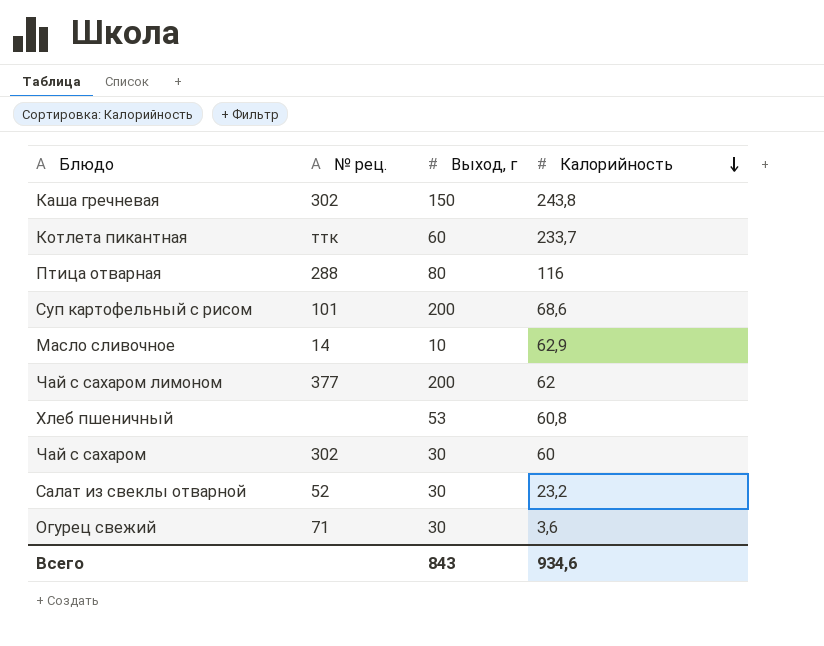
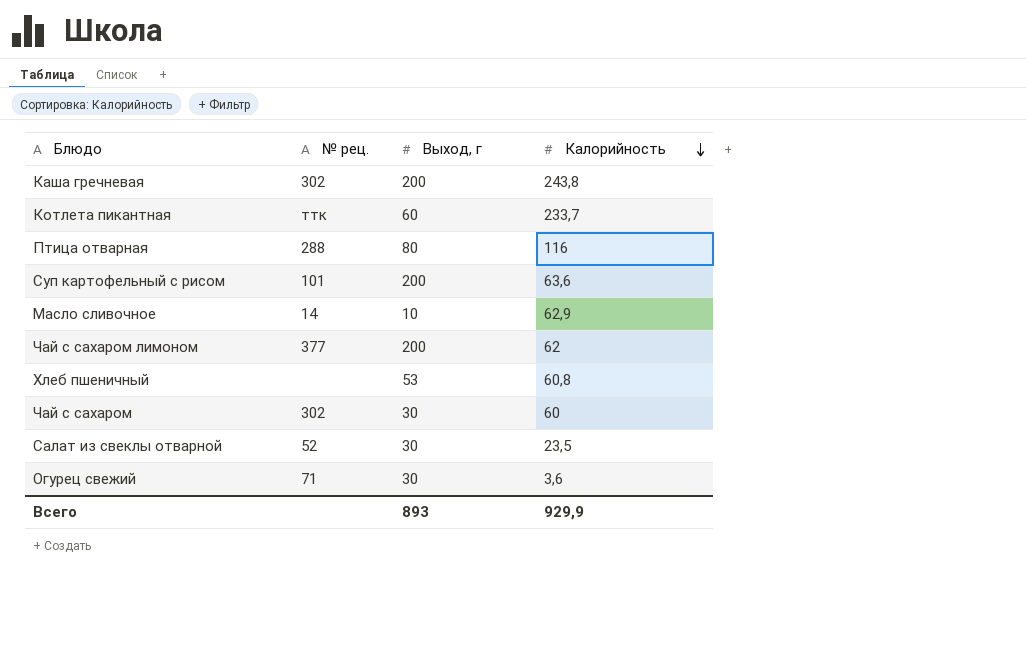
Каша гречневая | Выход, г: 150 -> 200
Суп картофельный с рисом | Калорийность: 68,6 -> 63,6
Салат из свеклы отварной | Калорийность: 23,2 -> 23,5
Всего | Выход, г: 843 -> 893
Всего | Калорийность: 934,6 -> 929,9

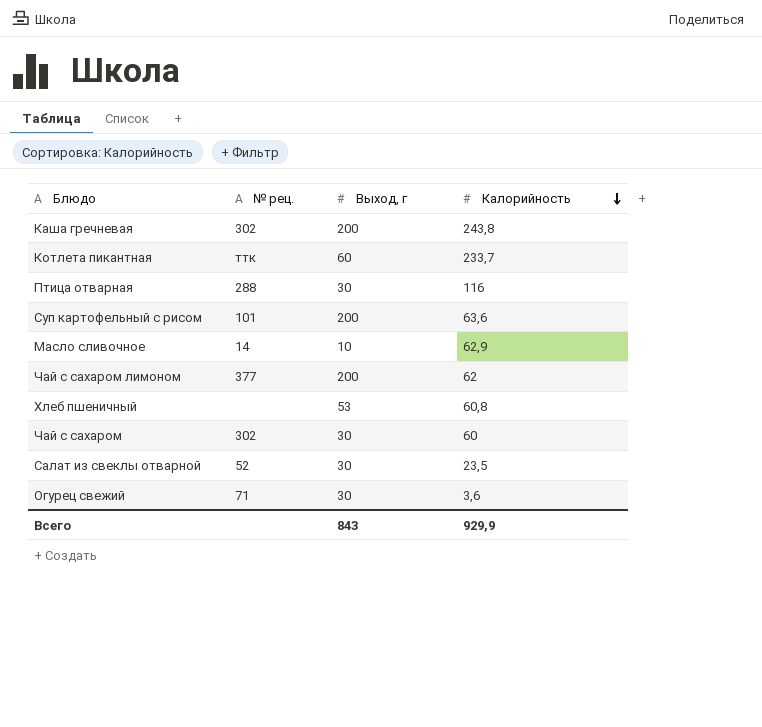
Птица отварная | Выход, г: 80 -> 30
Всего | Выход, г: 893 -> 843

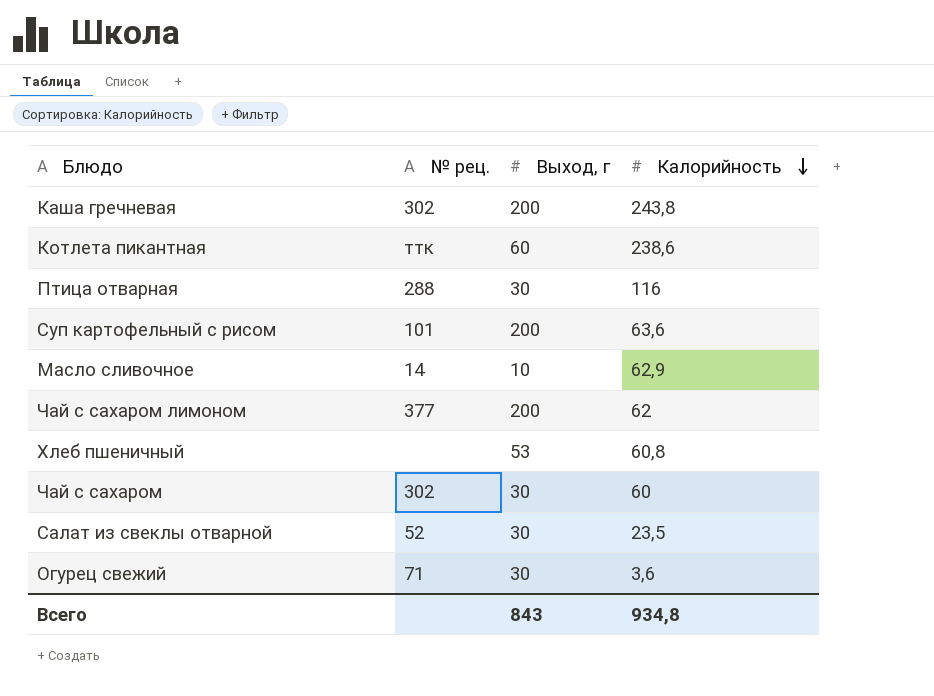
Котлета пикантная | Калорийность: 233,7 -> 238,6
Всего | Калорийность: 929,9 -> 934,8

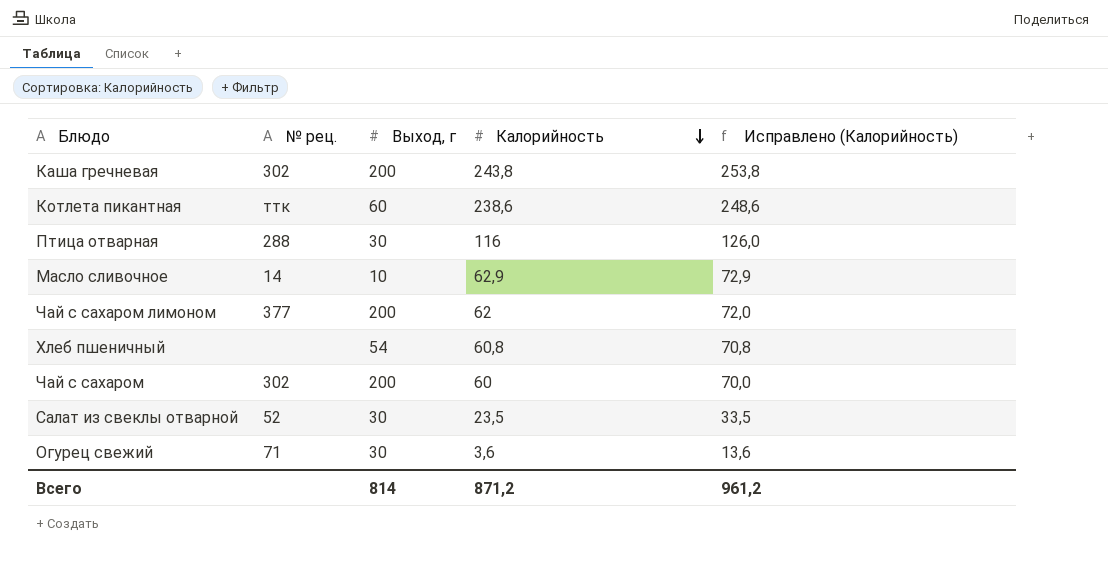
column Исправлено (Калорийность) | formula: none -> [Калорийность] + 10
row Суп картофельный с рисом: 101 | 200 | 63,6 -> none
Хлеб пшеничный | Выход, г: 53 -> 54
Чай с сахаром | Выход, г: 30 -> 200
Всего | Выход, г: 843 -> 814
Всего | Калорийность: 934,8 -> 871,2

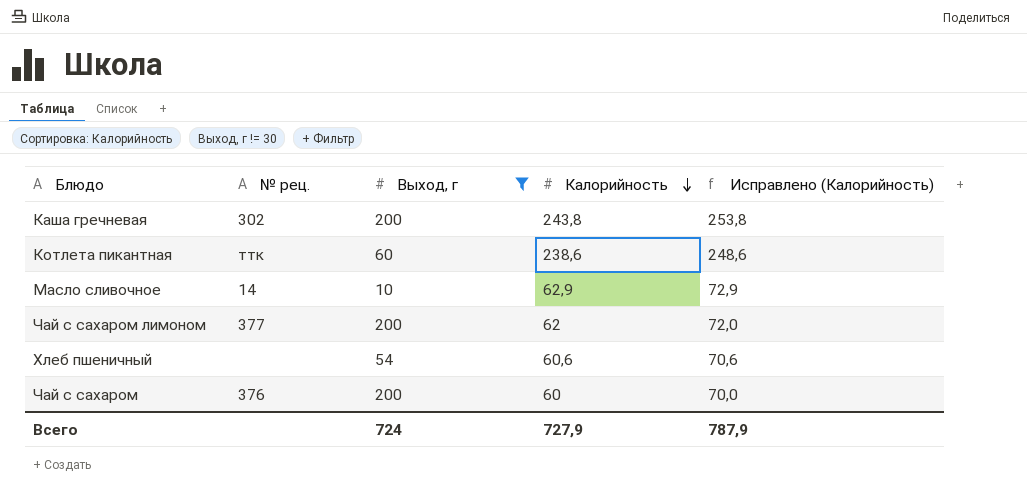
filter: none -> Выход, г != 30
Хлеб пшеничный | Калорийность: 60,8 -> 60,6
Хлеб пшеничный | Исправлено (Калорийность): 70,8 -> 70,6
Чай с сахаром | № рец.: 302 -> 376
Всего | Выход, г: 814 -> 724
Всего | Калорийность: 871,2 -> 727,9
Всего | Исправлено (Калорийность): 961,2 -> 787,9

